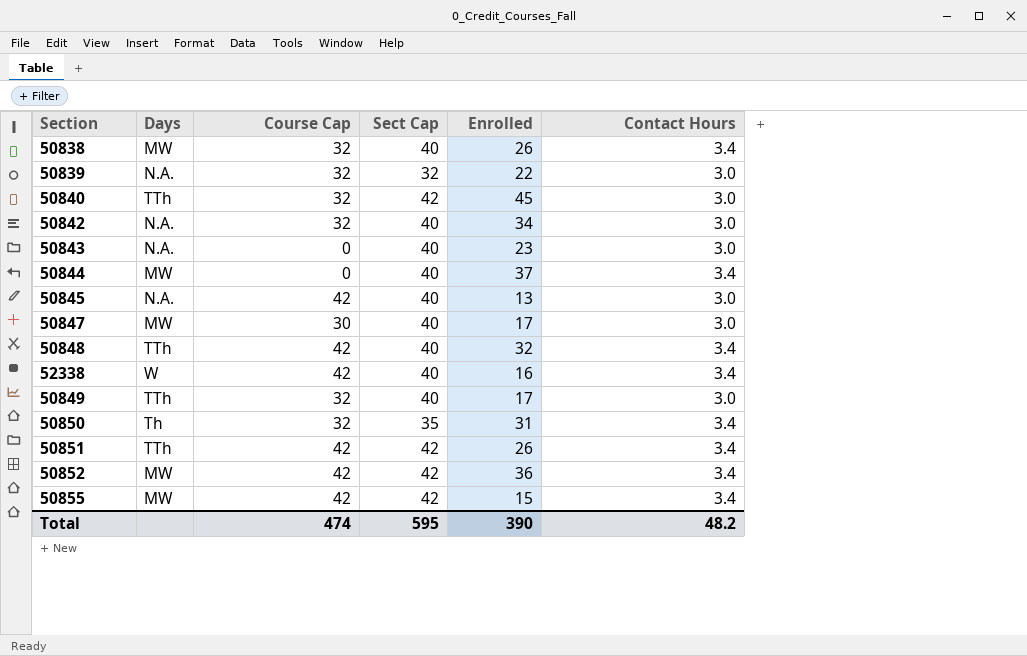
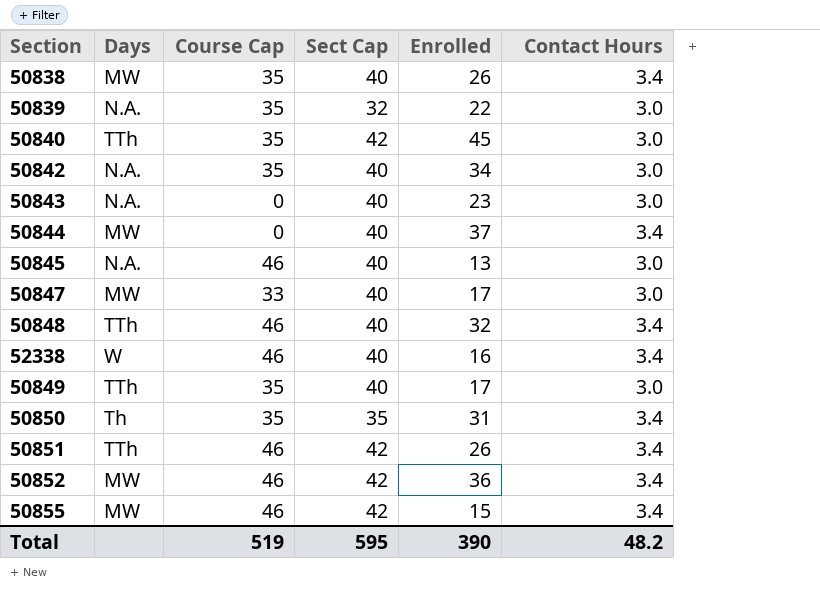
50838 | Course Cap: 32 -> 35
50839 | Course Cap: 32 -> 35
50840 | Course Cap: 32 -> 35
50842 | Course Cap: 32 -> 35
50845 | Course Cap: 42 -> 46
50847 | Course Cap: 30 -> 33
50848 | Course Cap: 42 -> 46
52338 | Course Cap: 42 -> 46
50849 | Course Cap: 32 -> 35
50850 | Course Cap: 32 -> 35
50851 | Course Cap: 42 -> 46
50852 | Course Cap: 42 -> 46
50855 | Course Cap: 42 -> 46
Total | Course Cap: 474 -> 519

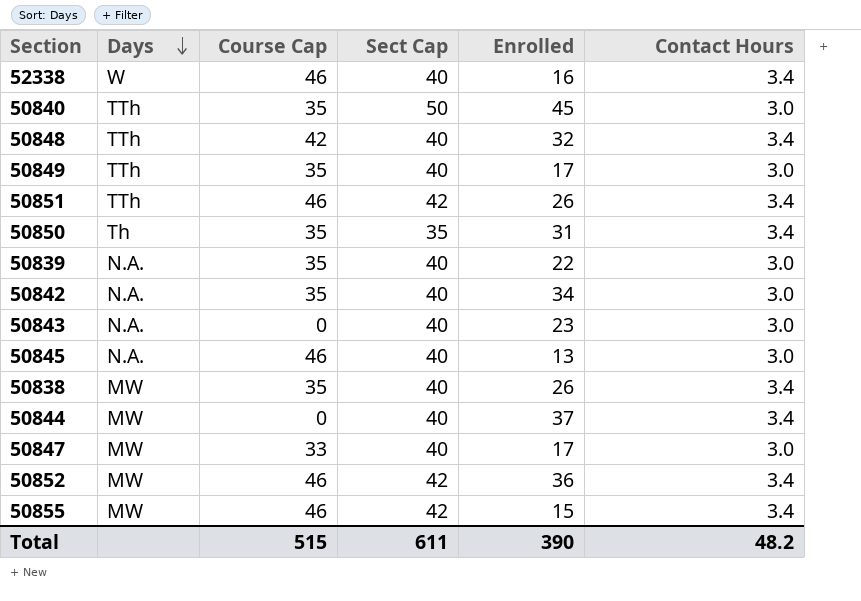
row order: none -> Days descending
50840 | Sect Cap: 42 -> 50
50848 | Course Cap: 46 -> 42
50839 | Sect Cap: 32 -> 40
Total | Course Cap: 519 -> 515
Total | Sect Cap: 595 -> 611

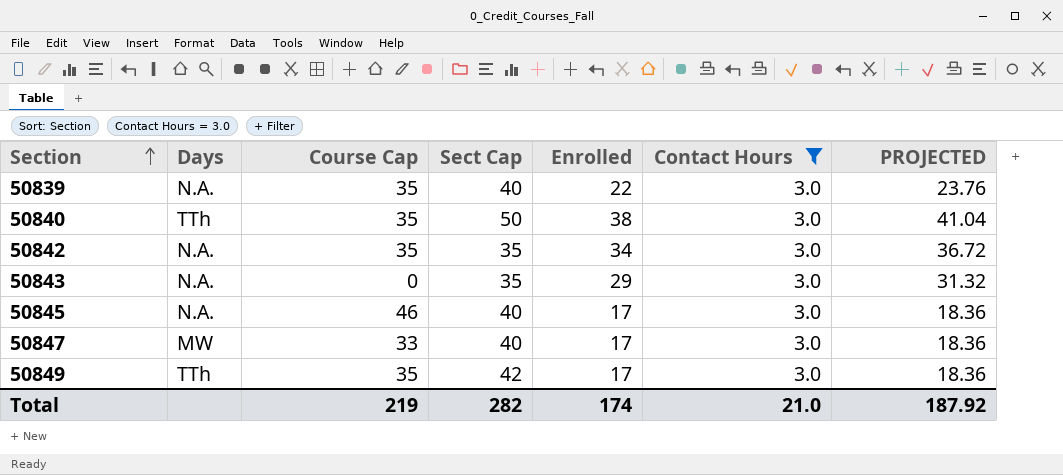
filter: none -> Contact Hours = 3.0
row order: Days descending -> Section ascending
column PROJECTED | formula: none -> [Enrolled] * 1.08
50840 | Enrolled: 45 -> 38
50842 | Sect Cap: 40 -> 35
50843 | Sect Cap: 40 -> 35
50843 | Enrolled: 23 -> 29
50845 | Enrolled: 13 -> 17
50849 | Sect Cap: 40 -> 42
Total | Course Cap: 515 -> 219
Total | Sect Cap: 611 -> 282
Total | Enrolled: 390 -> 174
Total | Contact Hours: 48.2 -> 21.0

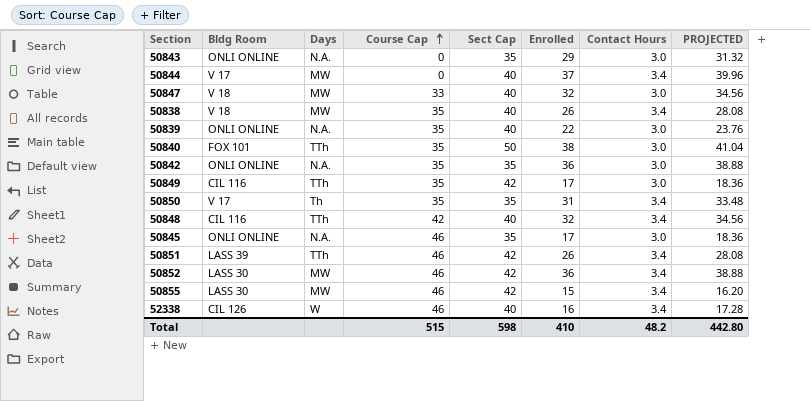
filter: Contact Hours = 3.0 -> none
row order: Section ascending -> Course Cap ascending
column Bldg Room | position: none -> 2
50847 | Enrolled: 17 -> 32
50847 | PROJECTED: 18.36 -> 34.56
50842 | Enrolled: 34 -> 36
50842 | PROJECTED: 36.72 -> 38.88
50845 | Sect Cap: 40 -> 35
Total | Course Cap: 219 -> 515
Total | Sect Cap: 282 -> 598
Total | Enrolled: 174 -> 410
Total | Contact Hours: 21.0 -> 48.2
Total | PROJECTED: 187.92 -> 442.80

